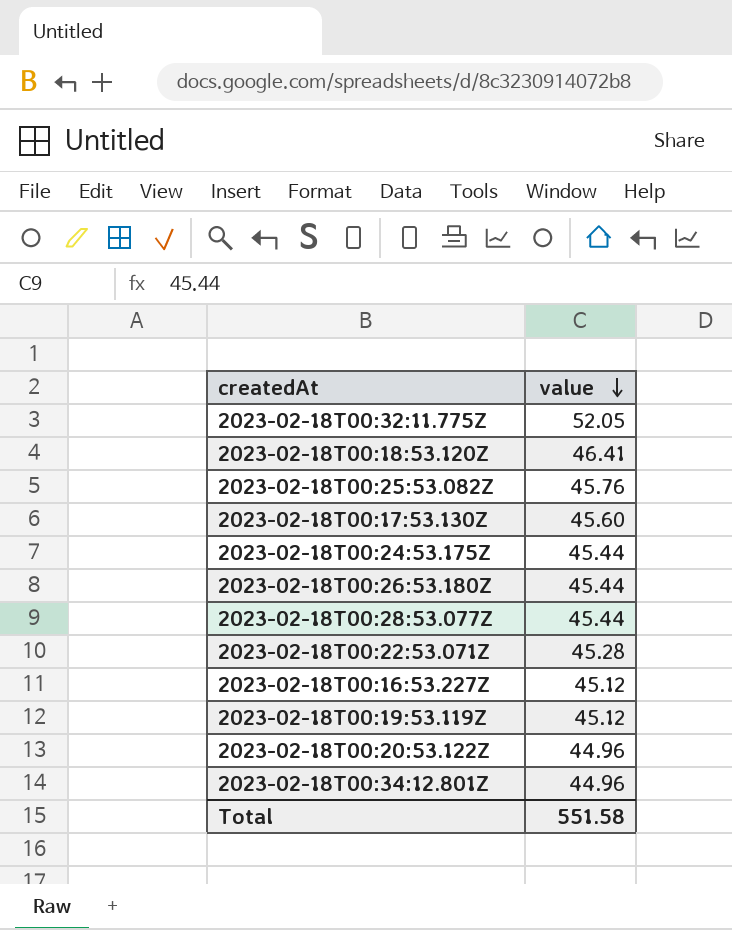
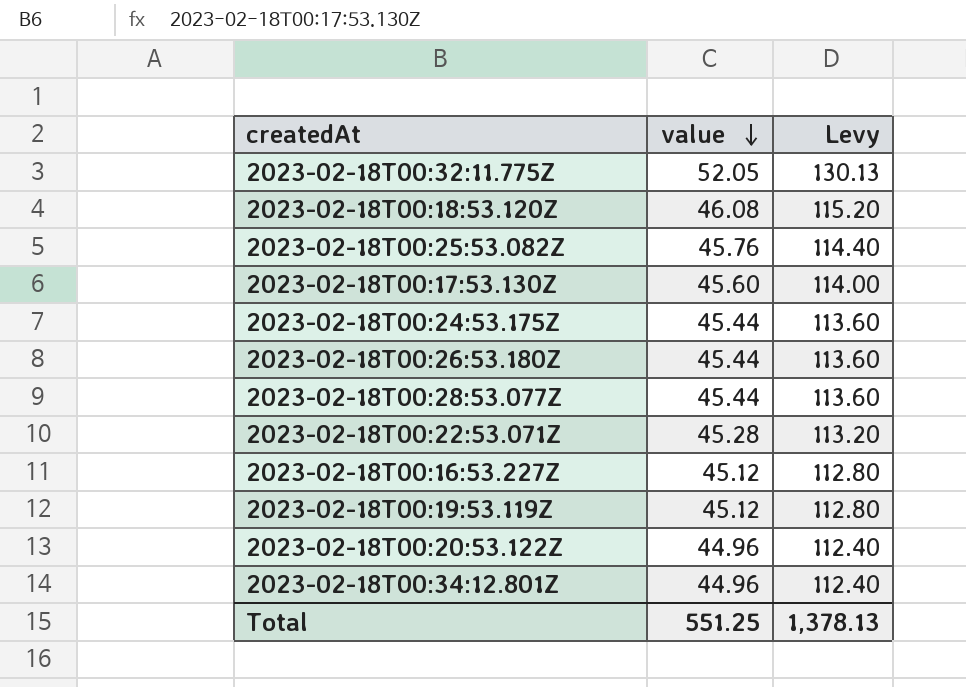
column Levy | formula: none -> [value] * 2.5
2023-02-18T00:18:53.120Z | value: 46.41 -> 46.08
Total | value: 551.58 -> 551.25

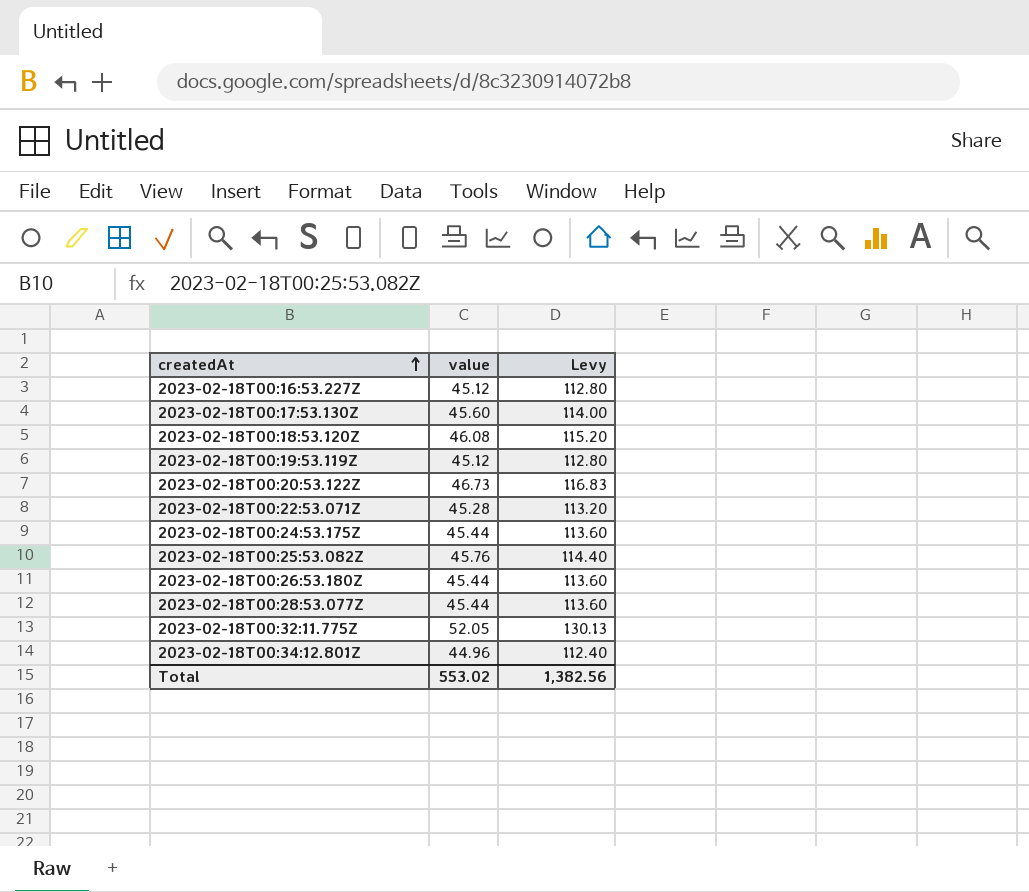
row order: value descending -> createdAt ascending
2023-02-18T00:20:53.122Z | value: 44.96 -> 46.73
2023-02-18T00:20:53.122Z | Levy: 112.40 -> 116.83
Total | value: 551.25 -> 553.02
Total | Levy: 1,378.13 -> 1,382.56

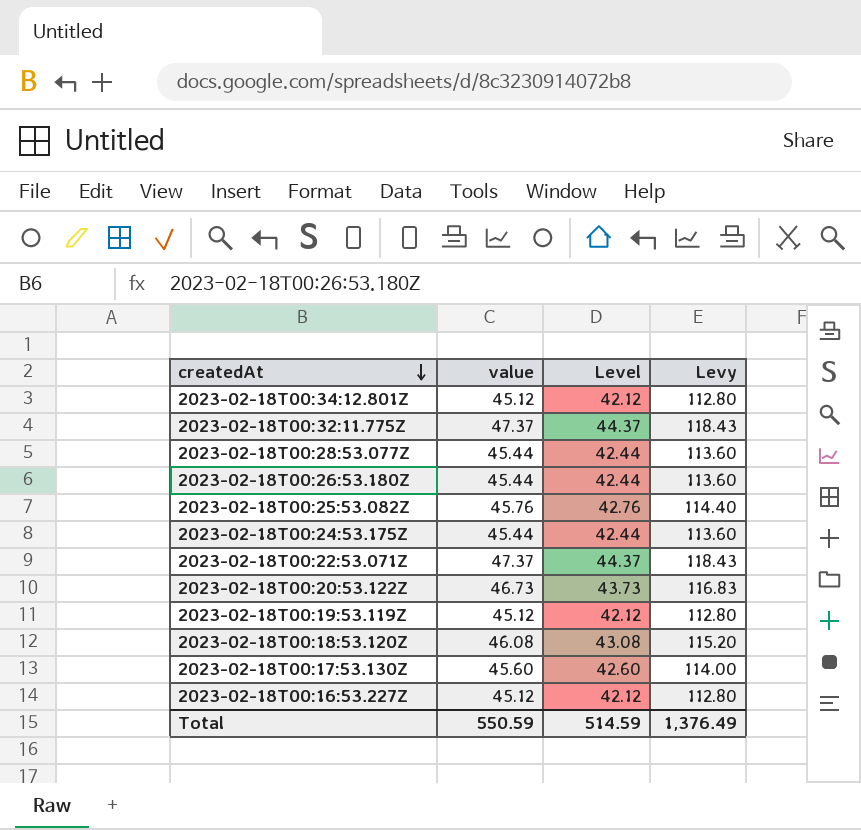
row order: createdAt ascending -> createdAt descending
column Level | formula: none -> [value] - 3
2023-02-18T00:34:12.801Z | value: 44.96 -> 45.12
2023-02-18T00:34:12.801Z | Levy: 112.40 -> 112.80
2023-02-18T00:32:11.775Z | value: 52.05 -> 47.37
2023-02-18T00:32:11.775Z | Levy: 130.13 -> 118.43
2023-02-18T00:22:53.071Z | value: 45.28 -> 47.37
2023-02-18T00:22:53.071Z | Levy: 113.20 -> 118.43
Total | value: 553.02 -> 550.59
Total | Levy: 1,382.56 -> 1,376.49

